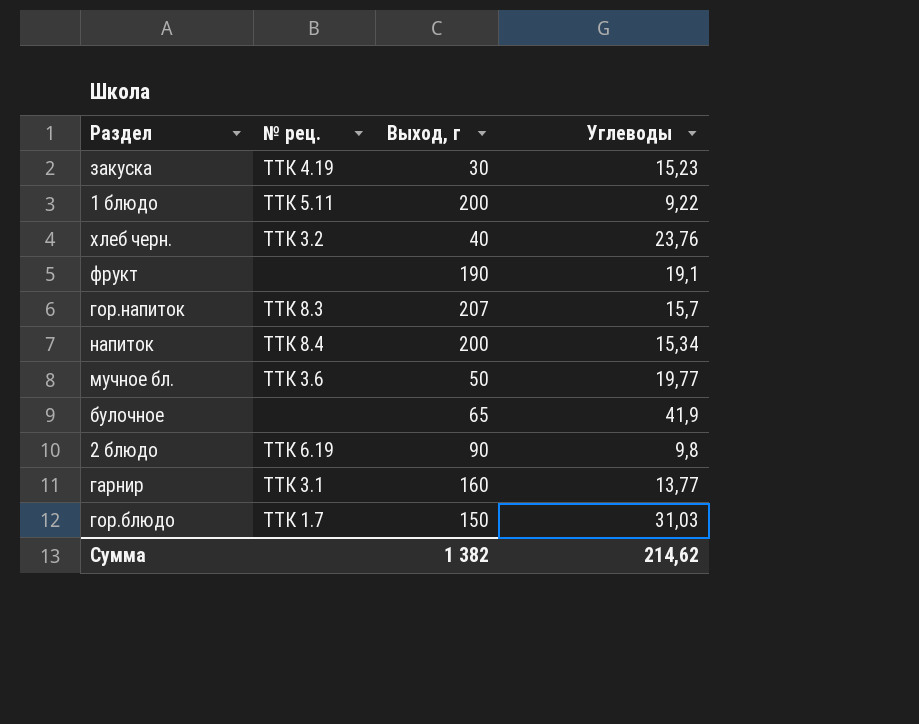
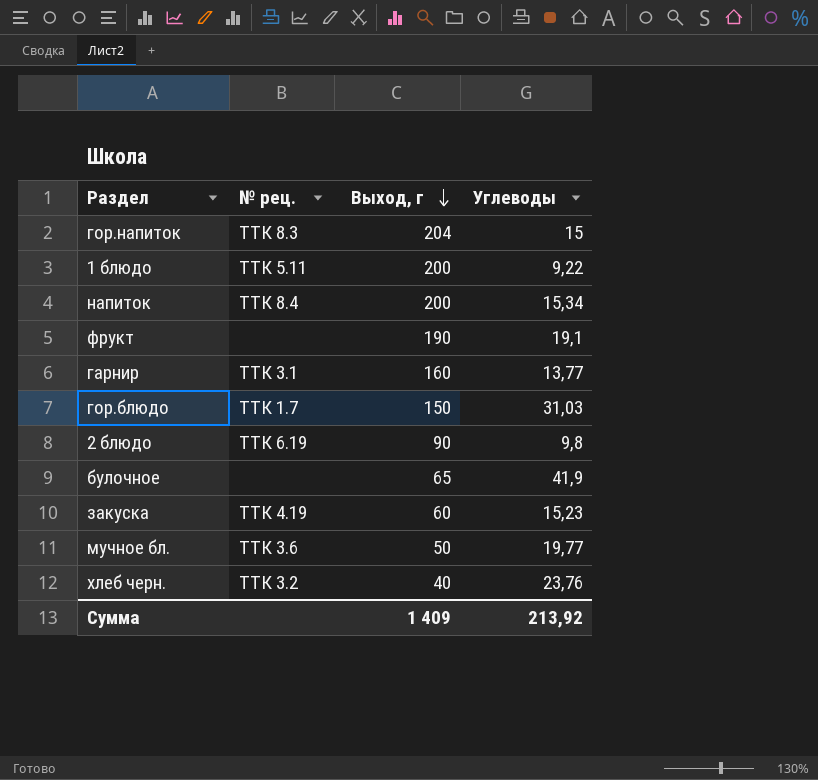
row order: none -> Выход, г descending
гор.напиток | Выход, г: 207 -> 204
гор.напиток | Углеводы: 15,7 -> 15
закуска | Выход, г: 30 -> 60
Сумма | Выход, г: 1 382 -> 1 409
Сумма | Углеводы: 214,62 -> 213,92

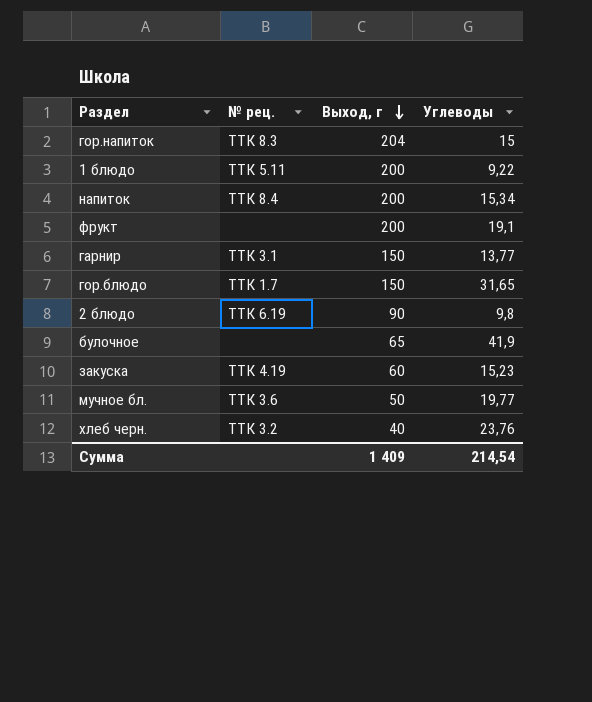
фрукт | Выход, г: 190 -> 200
гарнир | Выход, г: 160 -> 150
гор.блюдо | Углеводы: 31,03 -> 31,65
Сумма | Углеводы: 213,92 -> 214,54

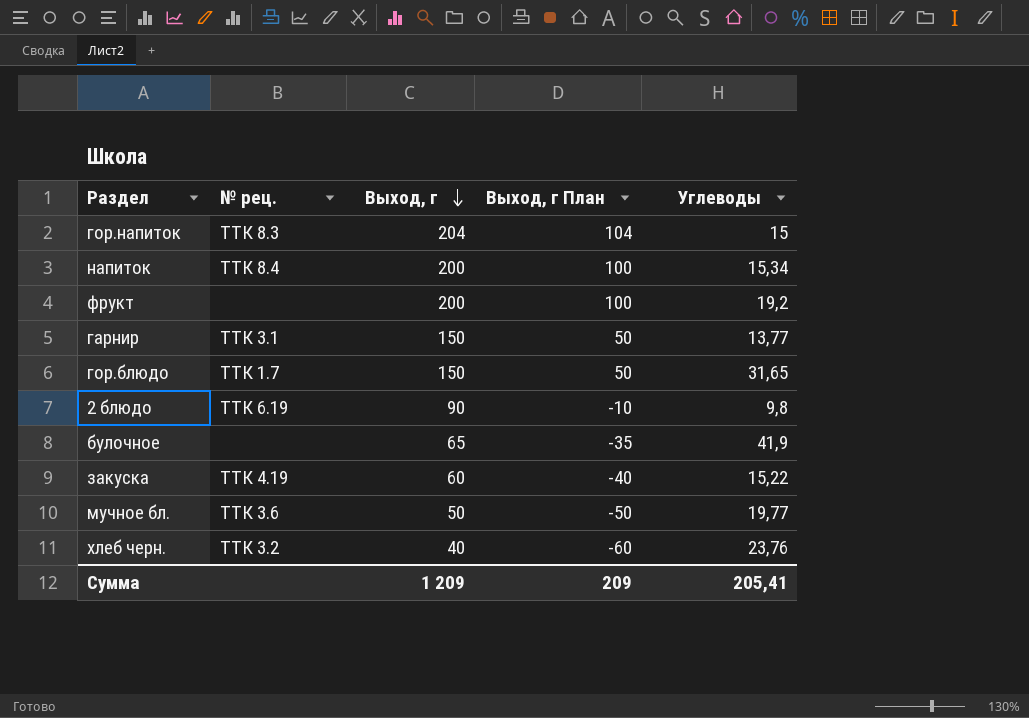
column Выход, г План | formula: none -> [Выход, г] - 100
row 1 блюдо: ТТК 5.11 | 200 | 9,22 -> none
фрукт | Углеводы: 19,1 -> 19,2
закуска | Углеводы: 15,23 -> 15,22
Сумма | Выход, г: 1 409 -> 1 209
Сумма | Углеводы: 214,54 -> 205,41

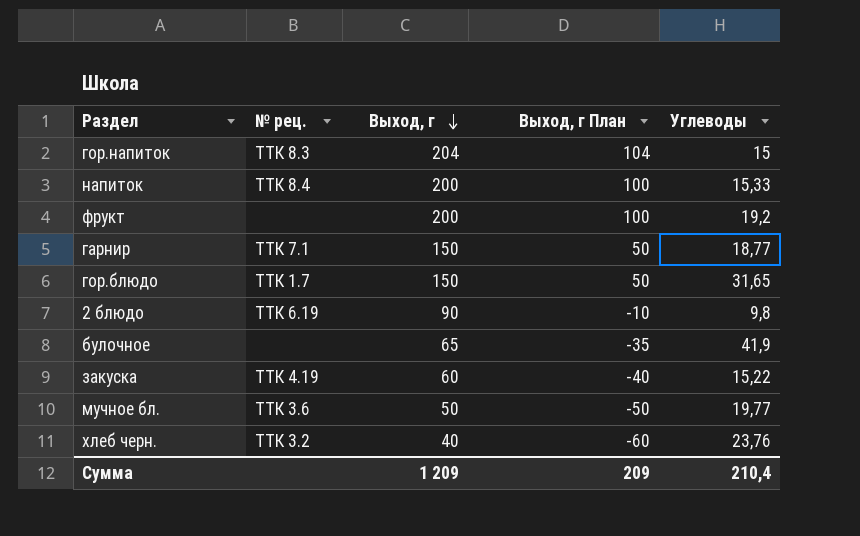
напиток | Углеводы: 15,34 -> 15,33
гарнир | № рец.: ТТК 3.1 -> ТТК 7.1
гарнир | Углеводы: 13,77 -> 18,77
Сумма | Углеводы: 205,41 -> 210,4

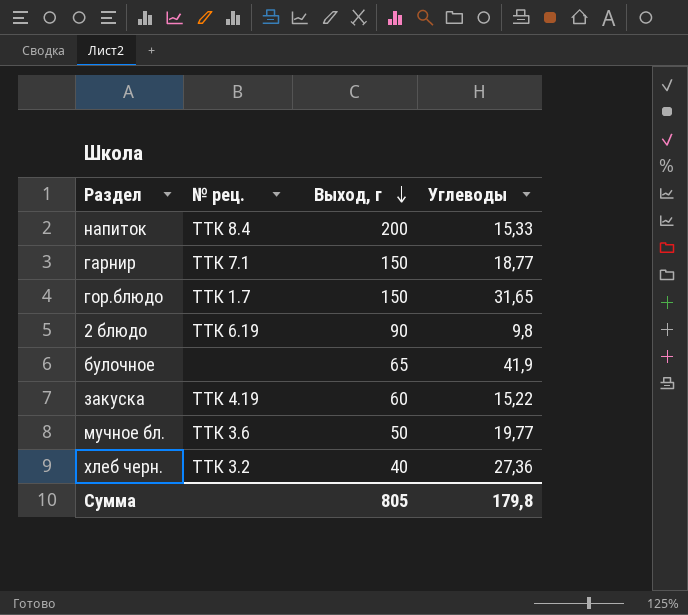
column Выход, г План | formula: [Выход, г] - 100 -> none
row гор.напиток: ТТК 8.3 | 204 | 104 | 15 -> none
row фрукт: none | 200 | 100 | 19,2 -> none
хлеб черн. | Углеводы: 23,76 -> 27,36
Сумма | Выход, г: 1 209 -> 805
Сумма | Углеводы: 210,4 -> 179,8

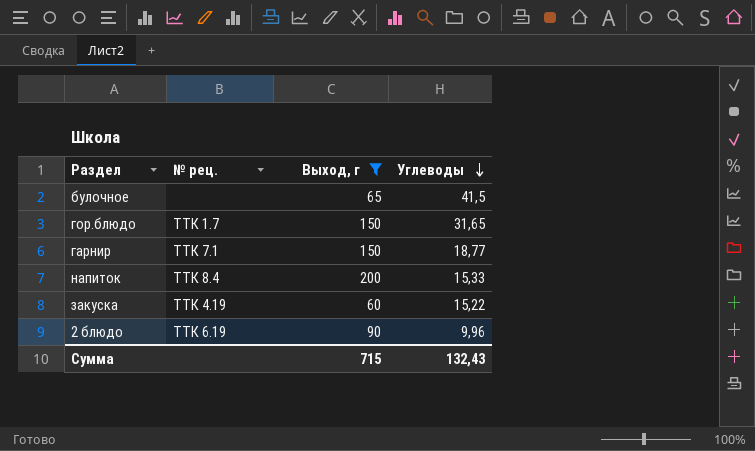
filter: none -> Выход, г >= 60
row order: Выход, г descending -> Углеводы descending
булочное | Углеводы: 41,9 -> 41,5
2 блюдо | Углеводы: 9,8 -> 9,96
Сумма | Выход, г: 805 -> 715
Сумма | Углеводы: 179,8 -> 132,43

